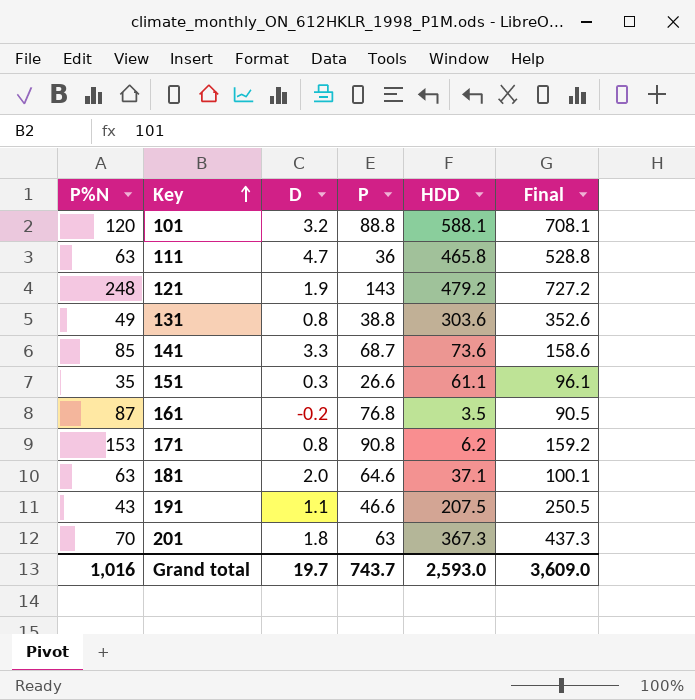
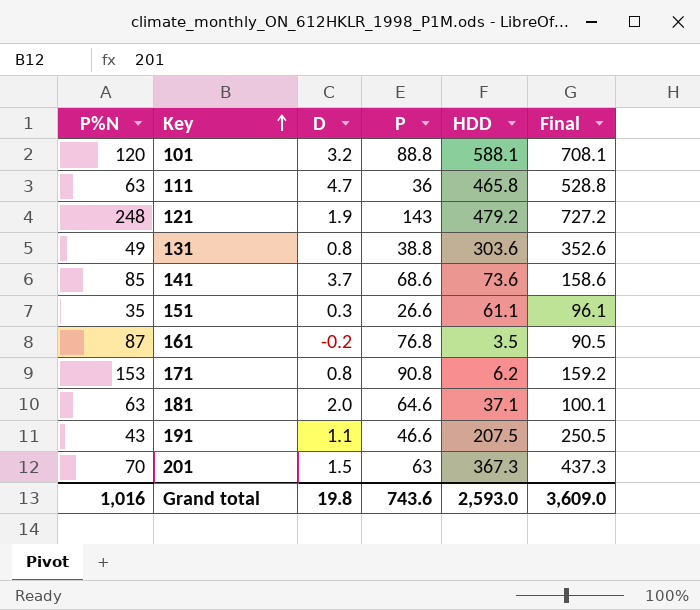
141 | D: 3.3 -> 3.7
141 | P: 68.7 -> 68.6
201 | D: 1.8 -> 1.5
Grand total | D: 19.7 -> 19.8
Grand total | P: 743.7 -> 743.6

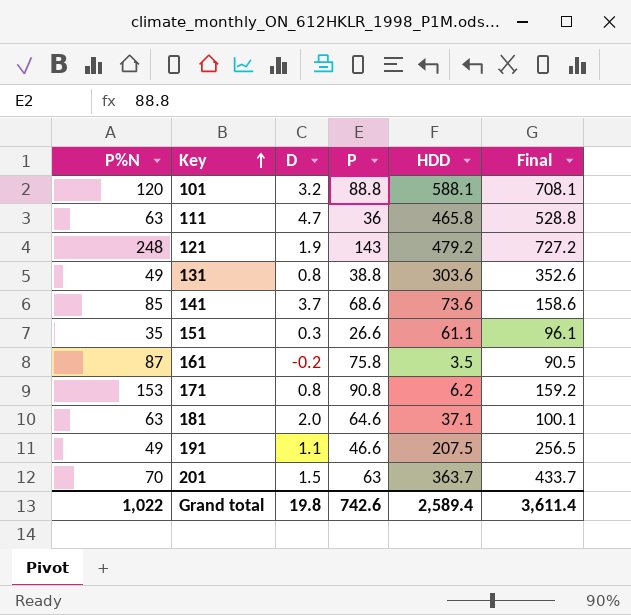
161 | P: 76.8 -> 75.8
191 | P%N: 43 -> 49
191 | Final: 250.5 -> 256.5
201 | HDD: 367.3 -> 363.7
201 | Final: 437.3 -> 433.7
Grand total | P%N: 1,016 -> 1,022
Grand total | P: 743.6 -> 742.6
Grand total | HDD: 2,593.0 -> 2,589.4
Grand total | Final: 3,609.0 -> 3,611.4

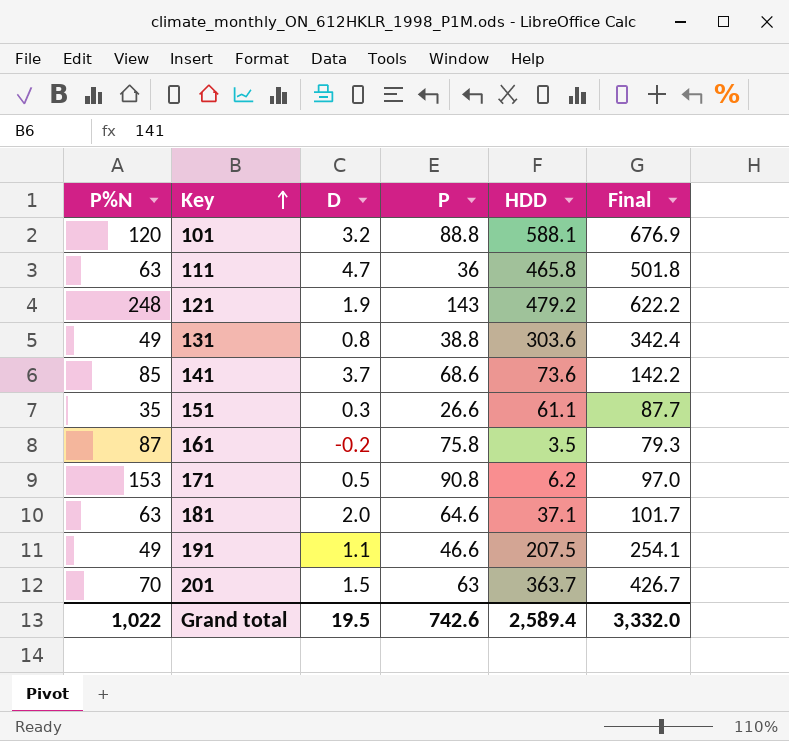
column Final | formula: [P%N] + [HDD] -> [P] + [HDD]
171 | D: 0.8 -> 0.5
Grand total | D: 19.8 -> 19.5
Grand total | Final: 3,611.4 -> 3,332.0

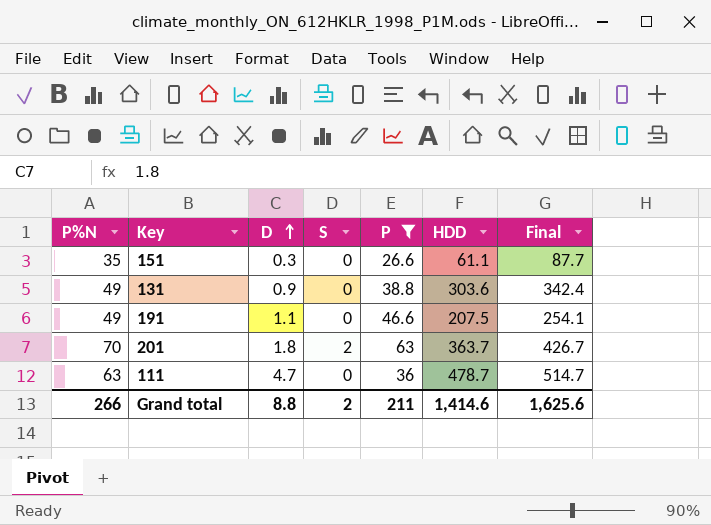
filter: none -> P <= 63
row order: Key ascending -> D ascending
column S | position: none -> 4
131 | D: 0.8 -> 0.9
201 | D: 1.5 -> 1.8
111 | HDD: 465.8 -> 478.7
111 | Final: 501.8 -> 514.7
Grand total | P%N: 1,022 -> 266
Grand total | D: 19.5 -> 8.8
Grand total | P: 742.6 -> 211
Grand total | HDD: 2,589.4 -> 1,414.6
Grand total | Final: 3,332.0 -> 1,625.6

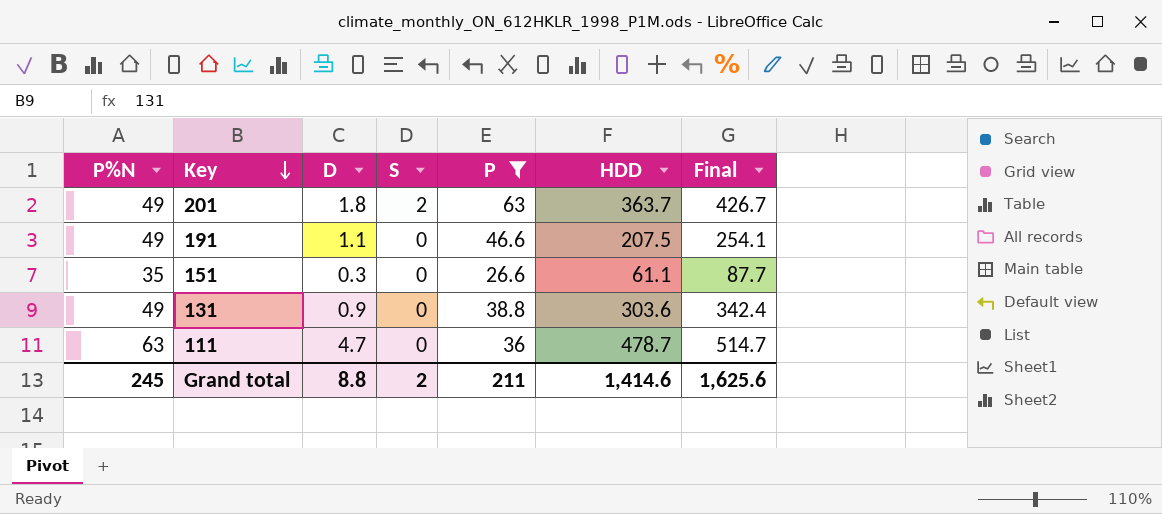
row order: D ascending -> Key descending
201 | P%N: 70 -> 49
Grand total | P%N: 266 -> 245

